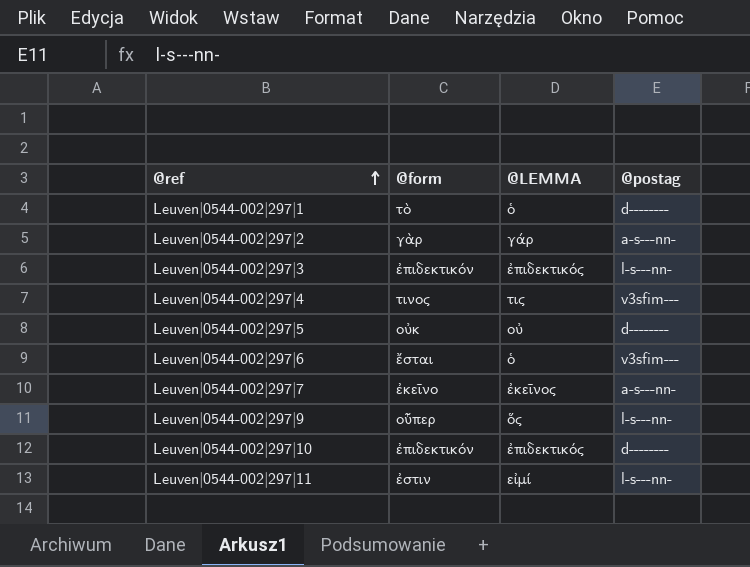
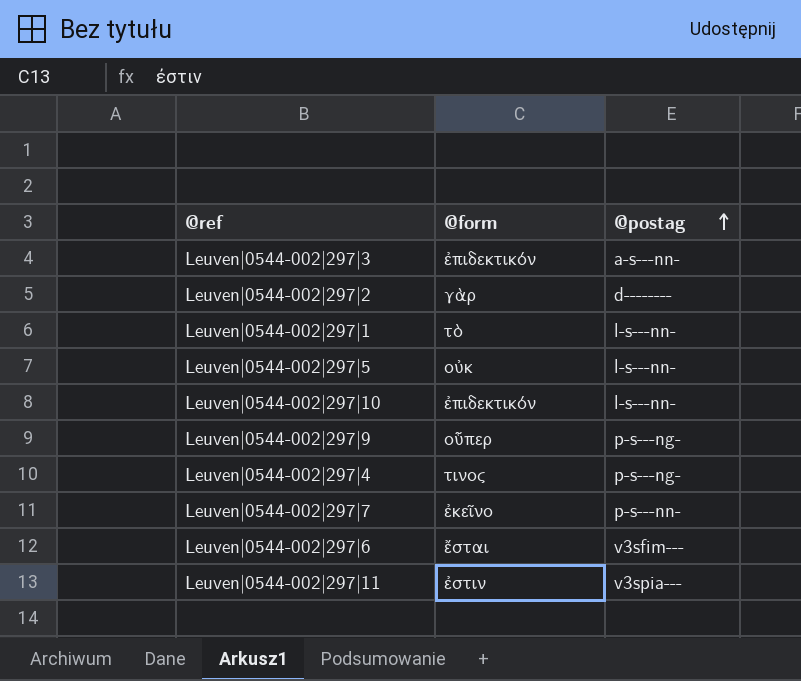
row order: @ref ascending -> @postag ascending
column @LEMMA | position: 3 -> none
Leuven|0544-002|297|3 | @postag: l-s---nn- -> a-s---nn-
Leuven|0544-002|297|2 | @postag: a-s---nn- -> d--------
Leuven|0544-002|297|1 | @postag: d-------- -> l-s---nn-
Leuven|0544-002|297|5 | @postag: d-------- -> l-s---nn-
Leuven|0544-002|297|10 | @postag: d-------- -> l-s---nn-
Leuven|0544-002|297|9 | @postag: l-s---nn- -> p-s---ng-
Leuven|0544-002|297|4 | @postag: v3sfim--- -> p-s---ng-
Leuven|0544-002|297|7 | @postag: a-s---nn- -> p-s---nn-
Leuven|0544-002|297|11 | @postag: l-s---nn- -> v3spia---

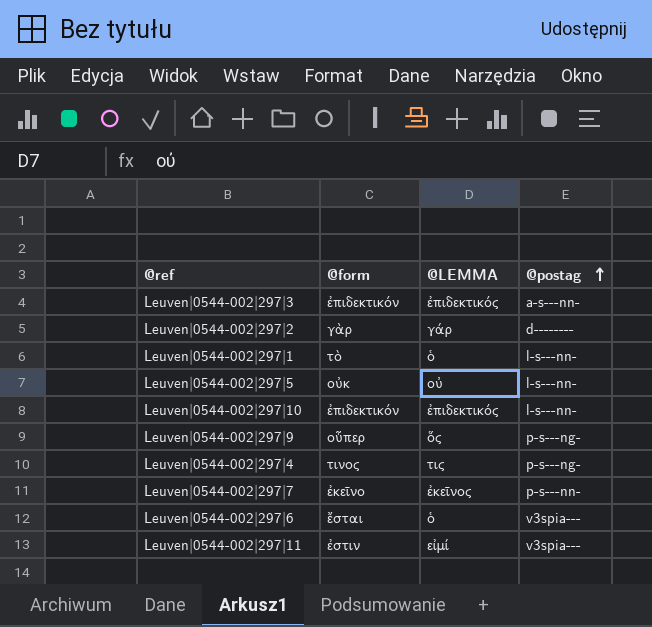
column @LEMMA | position: none -> 3
Leuven|0544-002|297|6 | @postag: v3sfim--- -> v3spia---

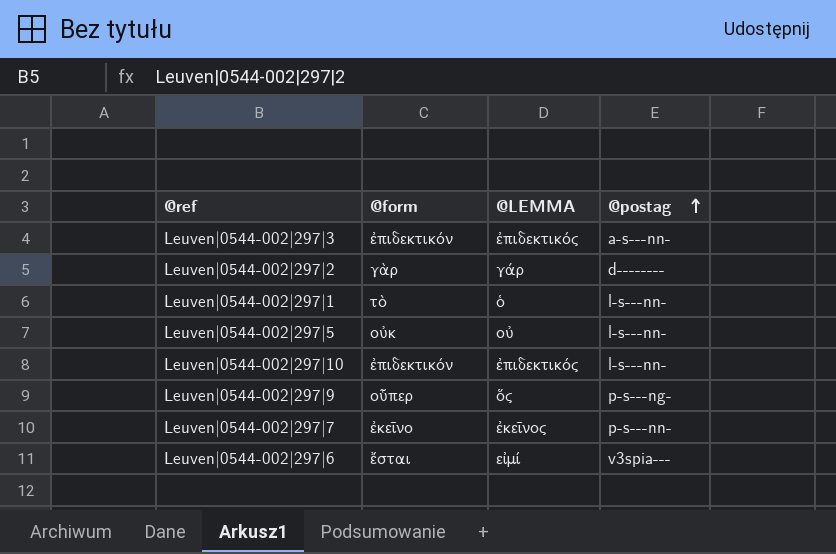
row Leuven|0544-002|297|4: τινος | τις | p-s---ng- -> none
row Leuven|0544-002|297|11: ἐστιν | εἰμί | v3spia--- -> none
Leuven|0544-002|297|6 | @LEMMA: ὁ -> εἰμί

